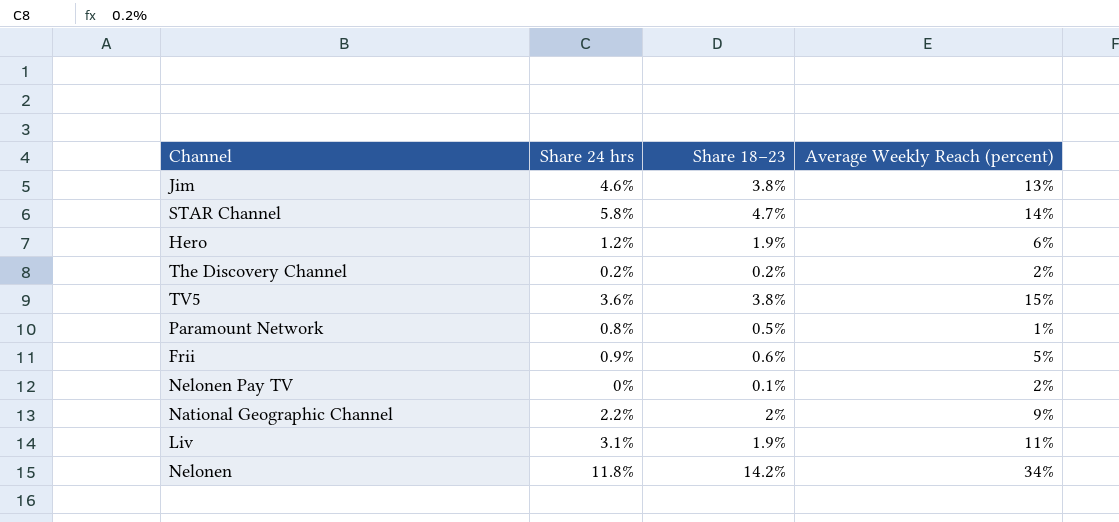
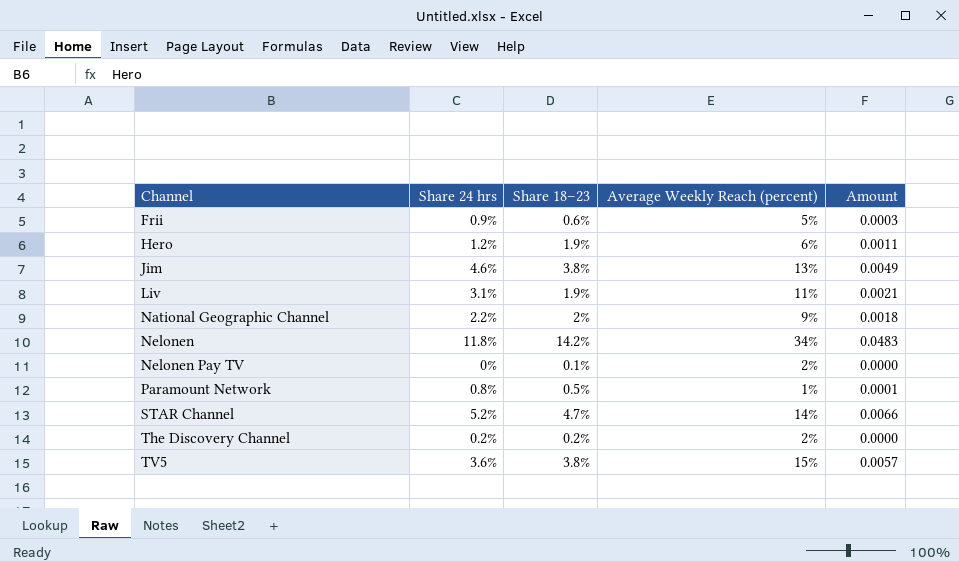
row order: none -> Channel ascending
column Amount | formula: none -> [Share 18–23] * [Average Weekly Reach (percent)]
STAR Channel | Share 24 hrs: 5.8% -> 5.2%

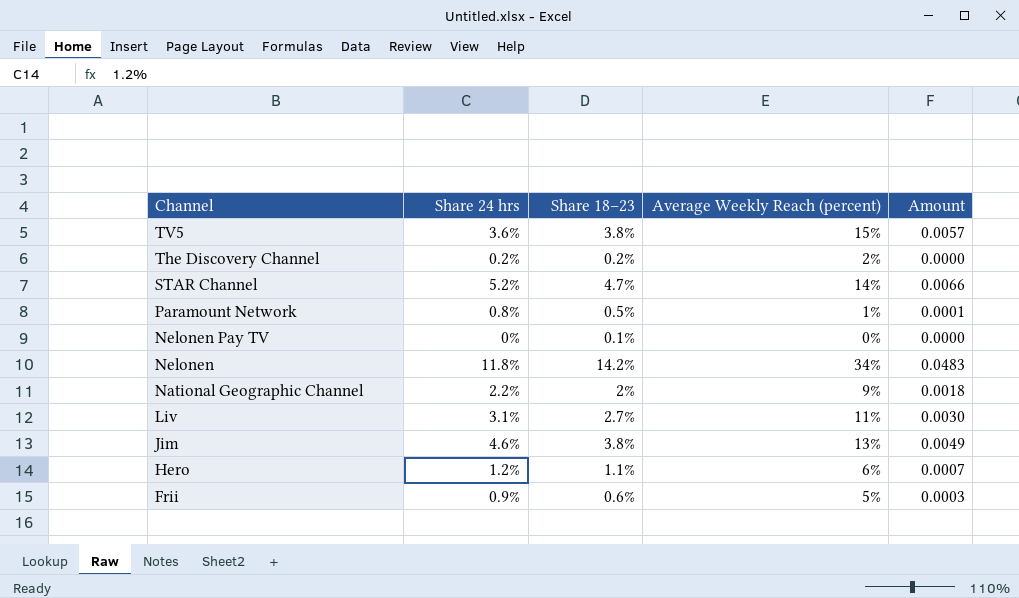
row order: Channel ascending -> Channel descending
Nelonen Pay TV | Average Weekly Reach (percent): 2% -> 0%
Liv | Share 18–23: 1.9% -> 2.7%
Liv | Amount: 0.0021 -> 0.0030
Hero | Share 18–23: 1.9% -> 1.1%
Hero | Amount: 0.0011 -> 0.0007

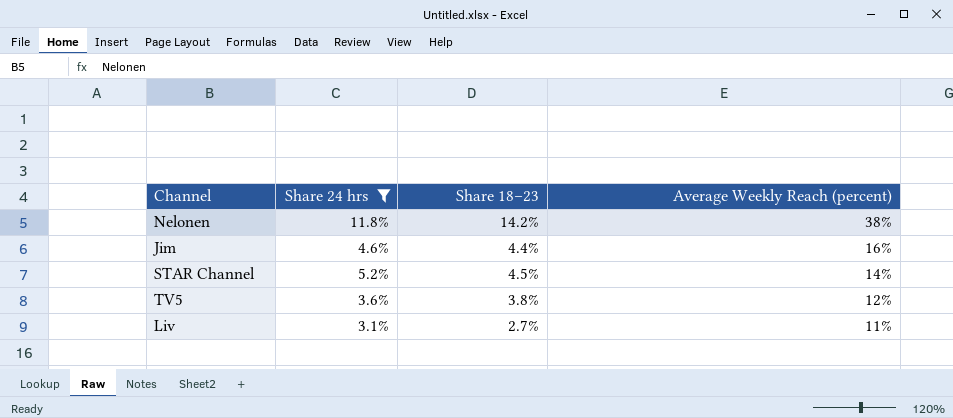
filter: none -> Share 24 hrs >= 3.1%
row order: Channel descending -> Average Weekly Reach (percent) descending
column Amount | formula: [Share 18–23] * [Average Weekly Reach (percent)] -> none
Nelonen | Average Weekly Reach (percent): 34% -> 38%
Jim | Share 18–23: 3.8% -> 4.4%
Jim | Average Weekly Reach (percent): 13% -> 16%
STAR Channel | Share 18–23: 4.7% -> 4.5%
TV5 | Average Weekly Reach (percent): 15% -> 12%

